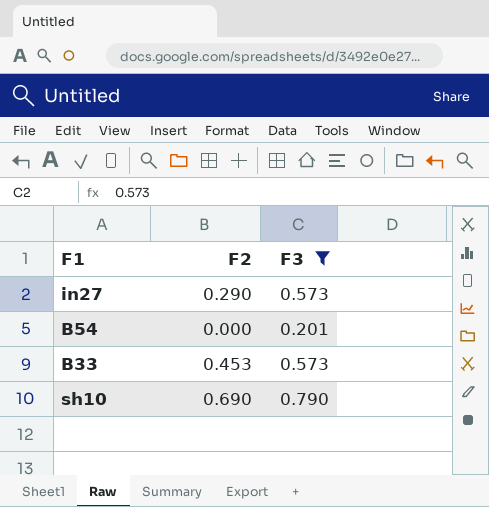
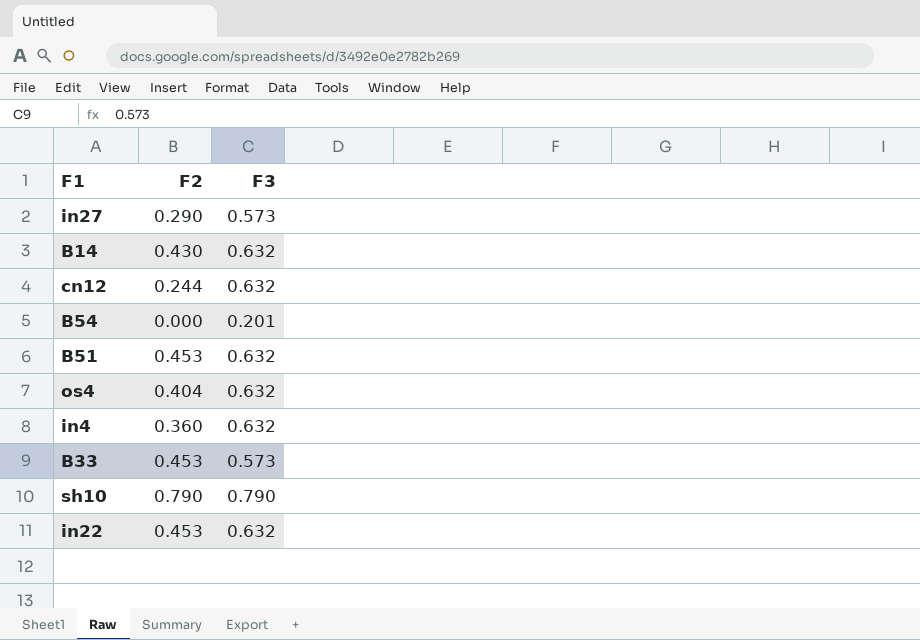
filter: F3 != 0.632 -> none
sh10 | F2: 0.690 -> 0.790

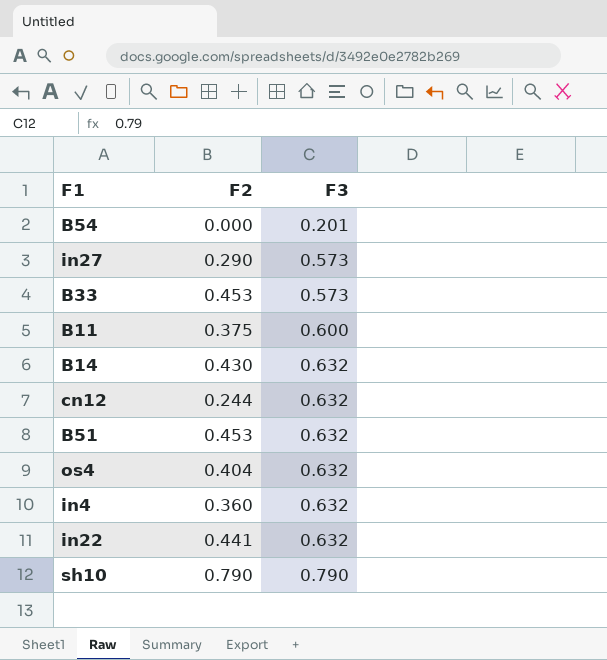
row order: none -> F3 ascending
row B11: none -> 0.375 | 0.600
in22 | F2: 0.453 -> 0.441

